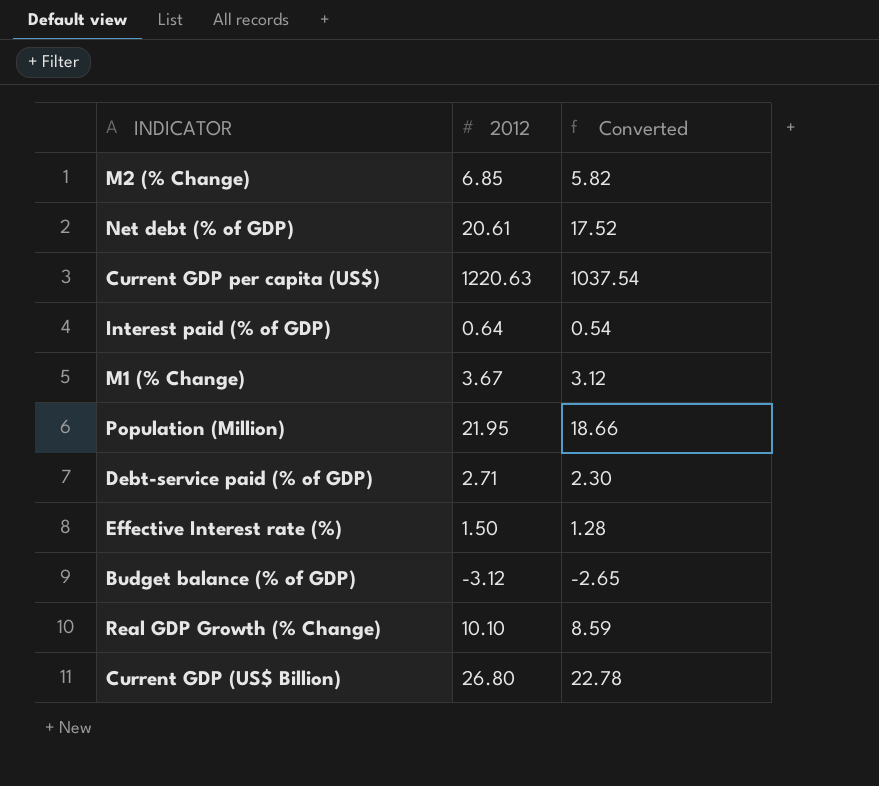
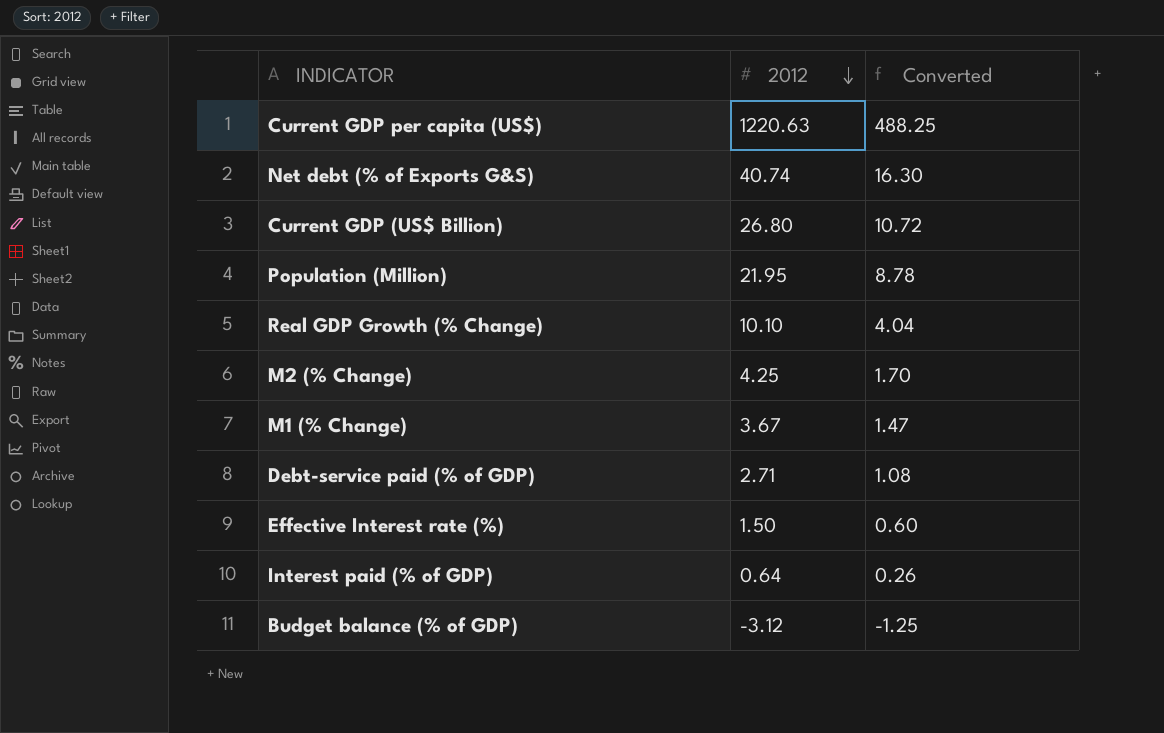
row order: none -> 2012 descending
column Converted | formula: [2012] * 0.85 -> [2012] * 0.4
row Net debt (% of GDP): 20.61 | 17.52 -> none
row Net debt (% of Exports G&S): none -> 40.74 | 16.30
M2 (% Change) | 2012: 6.85 -> 4.25

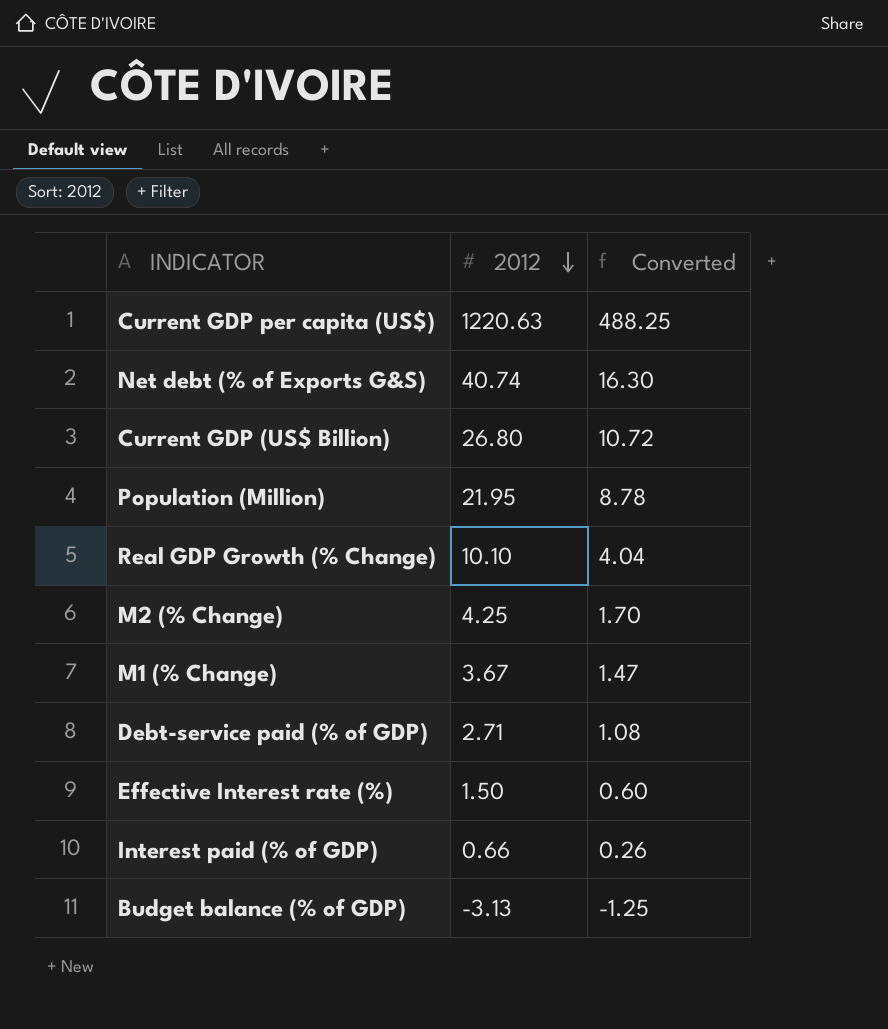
Interest paid (% of GDP) | 2012: 0.64 -> 0.66
Budget balance (% of GDP) | 2012: -3.12 -> -3.13

